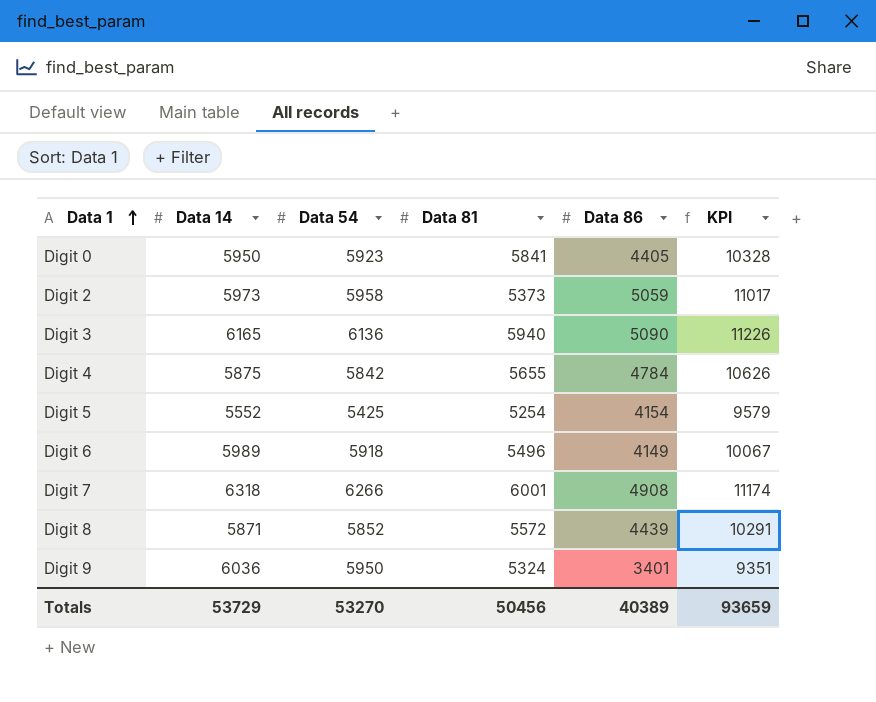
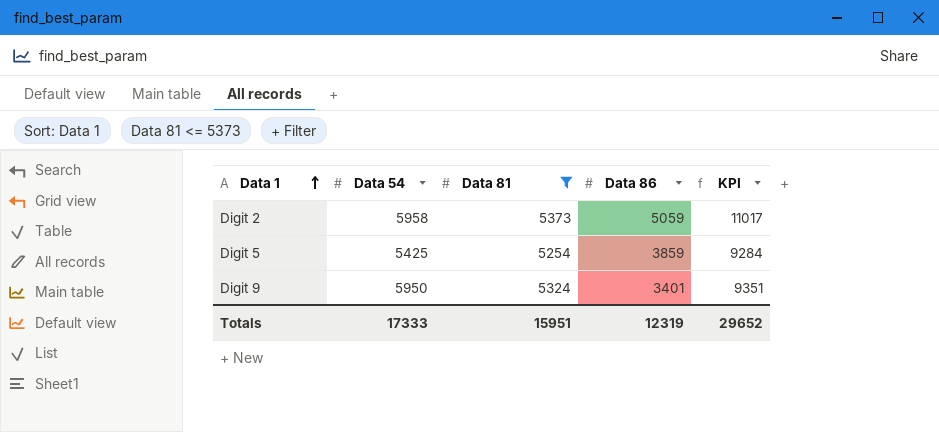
filter: none -> Data 81 <= 5373
column Data 14 | position: 2 -> none
Digit 5 | Data 86: 4154 -> 3859
Digit 5 | KPI: 9579 -> 9284
Totals | Data 54: 53270 -> 17333
Totals | Data 81: 50456 -> 15951
Totals | Data 86: 40389 -> 12319
Totals | KPI: 93659 -> 29652

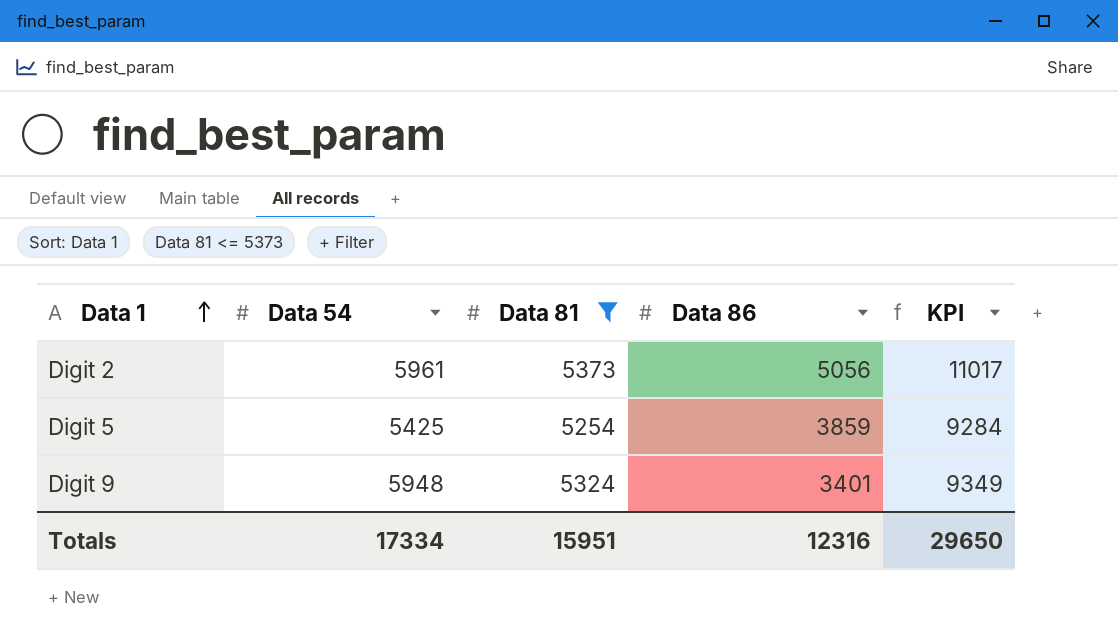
Digit 2 | Data 54: 5958 -> 5961
Digit 2 | Data 86: 5059 -> 5056
Digit 9 | Data 54: 5950 -> 5948
Digit 9 | KPI: 9351 -> 9349
Totals | Data 54: 17333 -> 17334
Totals | Data 86: 12319 -> 12316
Totals | KPI: 29652 -> 29650

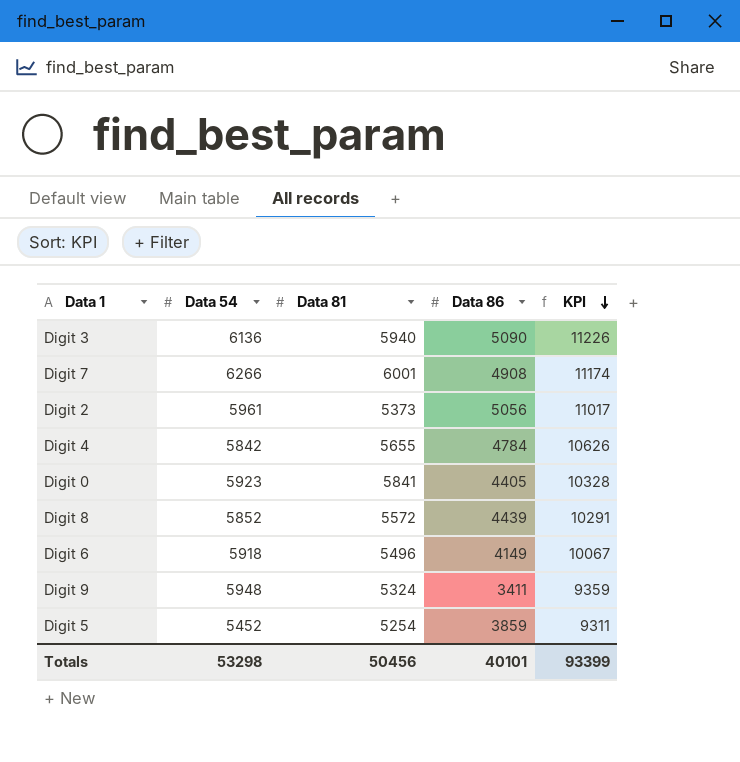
filter: Data 81 <= 5373 -> none
row order: Data 1 ascending -> KPI descending
Digit 9 | Data 86: 3401 -> 3411
Digit 9 | KPI: 9349 -> 9359
Digit 5 | Data 54: 5425 -> 5452
Digit 5 | KPI: 9284 -> 9311
Totals | Data 54: 17334 -> 53298
Totals | Data 81: 15951 -> 50456
Totals | Data 86: 12316 -> 40101
Totals | KPI: 29650 -> 93399

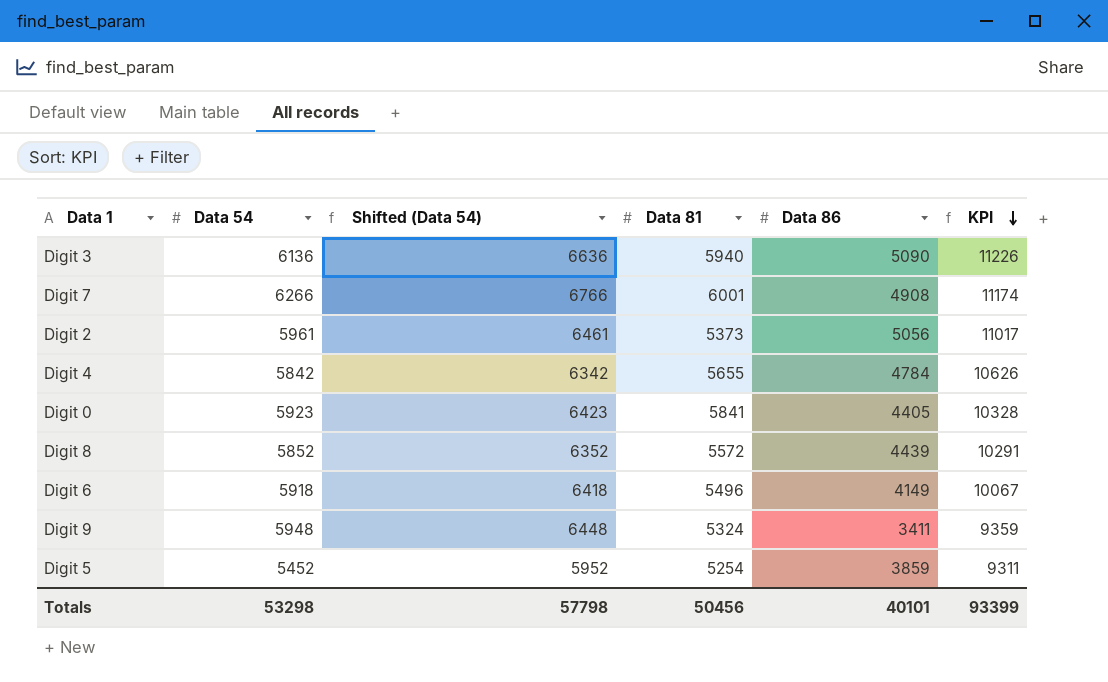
column Shifted (Data 54) | formula: none -> [Data 54] + 500

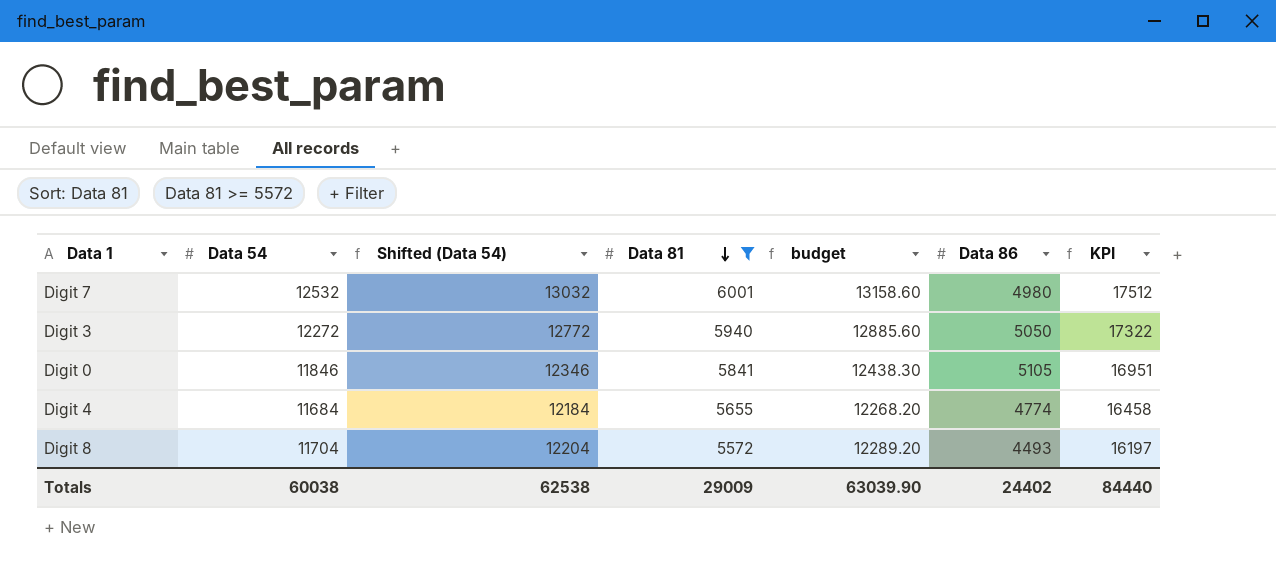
filter: none -> Data 81 >= 5572
row order: KPI descending -> Data 81 descending
column budget | formula: none -> [Data 54] * 1.05
Digit 7 | Data 54: 6266 -> 12532
Digit 7 | Shifted (Data 54): 6766 -> 13032
Digit 7 | Data 86: 4908 -> 4980
Digit 7 | KPI: 11174 -> 17512
Digit 3 | Data 54: 6136 -> 12272
Digit 3 | Shifted (Data 54): 6636 -> 12772
Digit 3 | Data 86: 5090 -> 5050
Digit 3 | KPI: 11226 -> 17322
Digit 0 | Data 54: 5923 -> 11846
Digit 0 | Shifted (Data 54): 6423 -> 12346
Digit 0 | Data 86: 4405 -> 5105
Digit 0 | KPI: 10328 -> 16951
Digit 4 | Data 54: 5842 -> 11684
Digit 4 | Shifted (Data 54): 6342 -> 12184
Digit 4 | Data 86: 4784 -> 4774
Digit 4 | KPI: 10626 -> 16458
Digit 8 | Data 54: 5852 -> 11704
Digit 8 | Shifted (Data 54): 6352 -> 12204
Digit 8 | Data 86: 4439 -> 4493
Digit 8 | KPI: 10291 -> 16197
Totals | Data 54: 53298 -> 60038
Totals | Shifted (Data 54): 57798 -> 62538
Totals | Data 81: 50456 -> 29009
Totals | Data 86: 40101 -> 24402
Totals | KPI: 93399 -> 84440

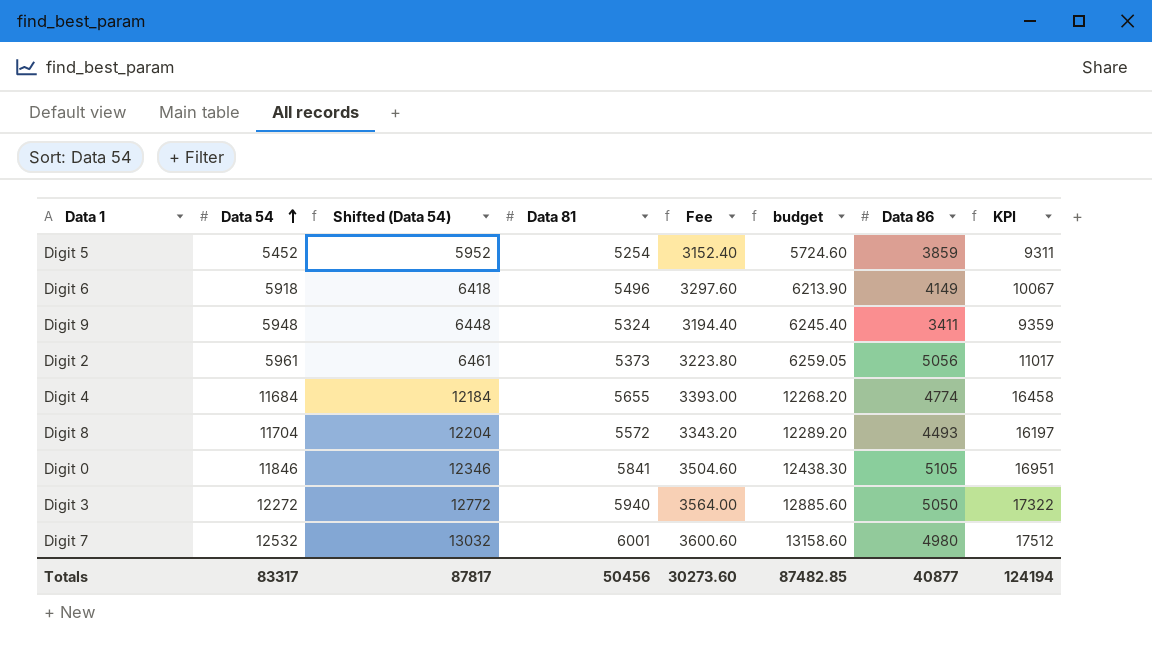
filter: Data 81 >= 5572 -> none
row order: Data 81 descending -> Data 54 ascending
column Fee | formula: none -> [Data 81] * 0.6
Totals | Data 54: 60038 -> 83317
Totals | Shifted (Data 54): 62538 -> 87817
Totals | Data 81: 29009 -> 50456
Totals | budget: 63039.90 -> 87482.85
Totals | Data 86: 24402 -> 40877
Totals | KPI: 84440 -> 124194

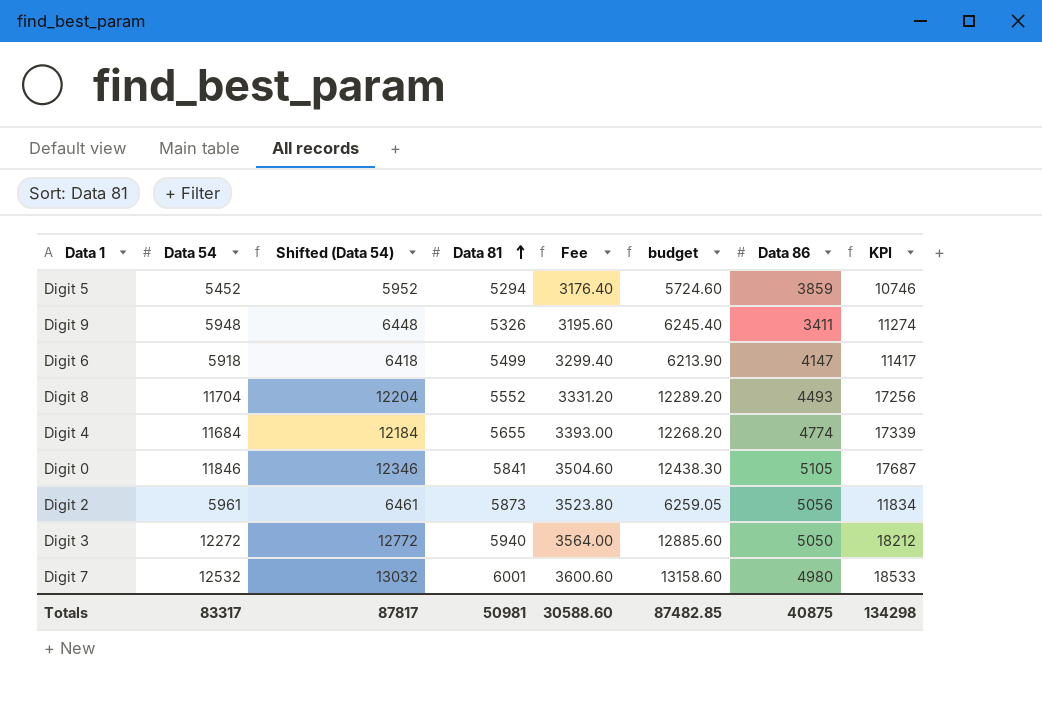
row order: Data 54 ascending -> Data 81 ascending
column KPI | formula: [Data 54] + [Data 86] -> [Data 54] + [Data 81]
Digit 5 | Data 81: 5254 -> 5294
Digit 5 | Fee: 3152.40 -> 3176.40
Digit 9 | Data 81: 5324 -> 5326
Digit 9 | Fee: 3194.40 -> 3195.60
Digit 6 | Data 81: 5496 -> 5499
Digit 6 | Fee: 3297.60 -> 3299.40
Digit 6 | Data 86: 4149 -> 4147
Digit 8 | Data 81: 5572 -> 5552
Digit 8 | Fee: 3343.20 -> 3331.20
Digit 2 | Data 81: 5373 -> 5873
Digit 2 | Fee: 3223.80 -> 3523.80
Totals | Data 81: 50456 -> 50981
Totals | Fee: 30273.60 -> 30588.60
Totals | Data 86: 40877 -> 40875
Totals | KPI: 124194 -> 134298

